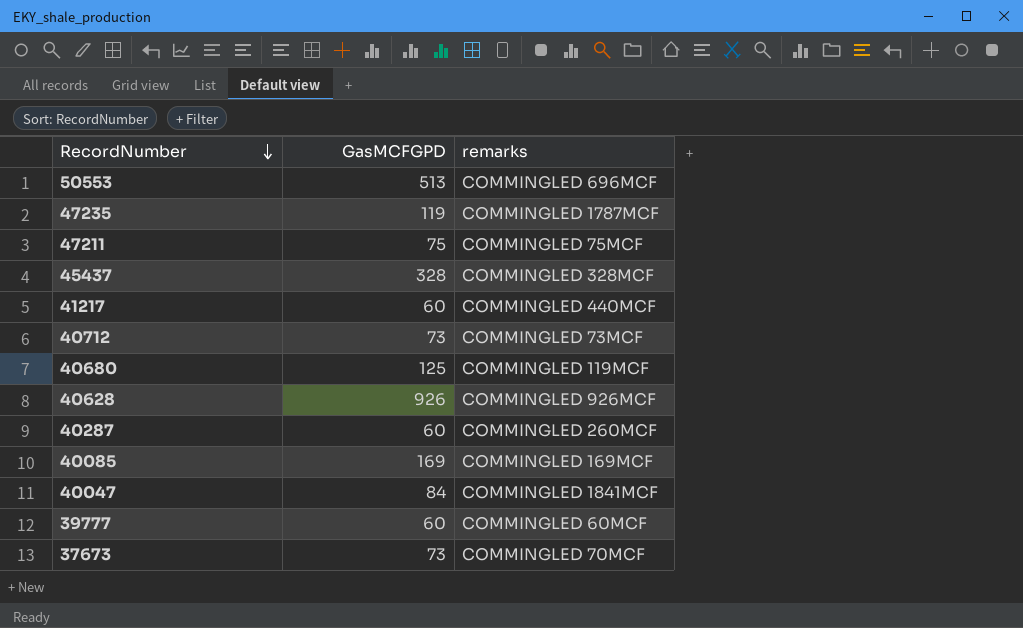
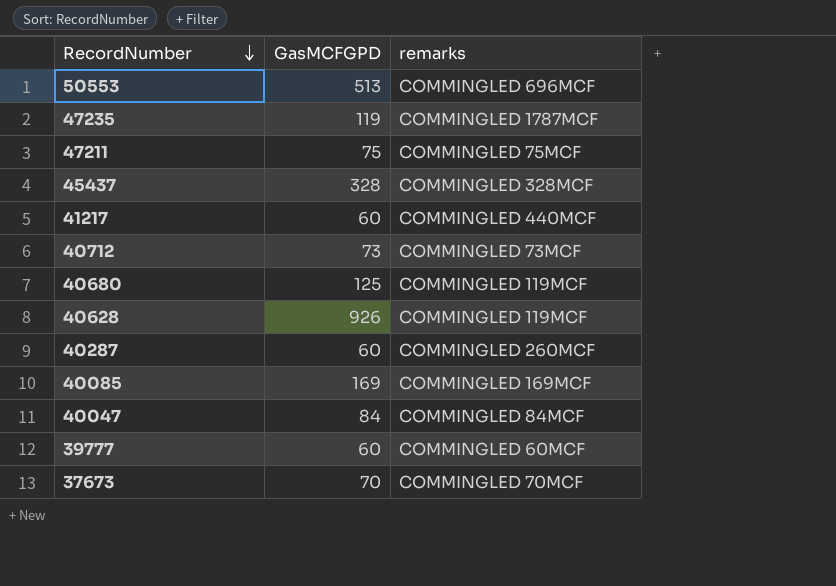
40628 | remarks: COMMINGLED 926MCF -> COMMINGLED 119MCF
40047 | remarks: COMMINGLED 1841MCF -> COMMINGLED 84MCF
37673 | GasMCFGPD: 73 -> 70

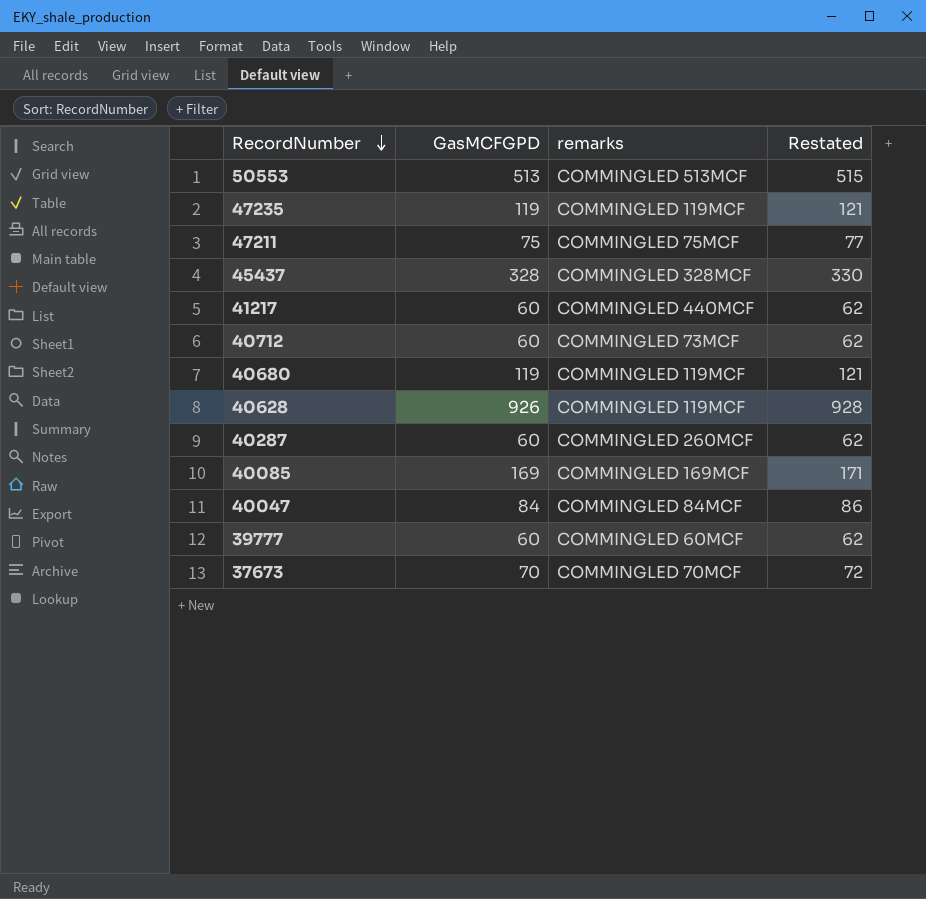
column Restated | formula: none -> [GasMCFGPD] + 2
50553 | remarks: COMMINGLED 696MCF -> COMMINGLED 513MCF
47235 | remarks: COMMINGLED 1787MCF -> COMMINGLED 119MCF
40712 | GasMCFGPD: 73 -> 60
40680 | GasMCFGPD: 125 -> 119

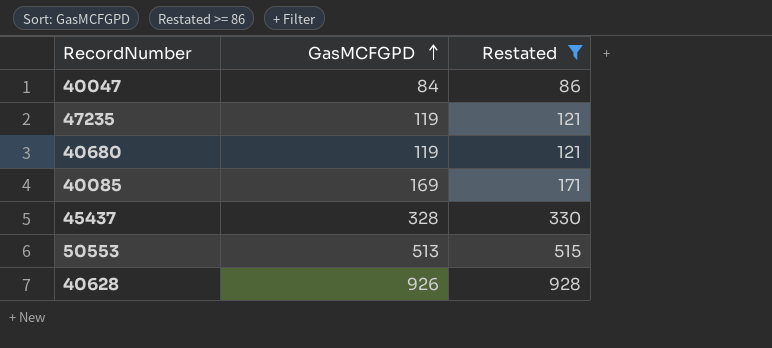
filter: none -> Restated >= 86
row order: RecordNumber descending -> GasMCFGPD ascending
column remarks | position: 3 -> none

